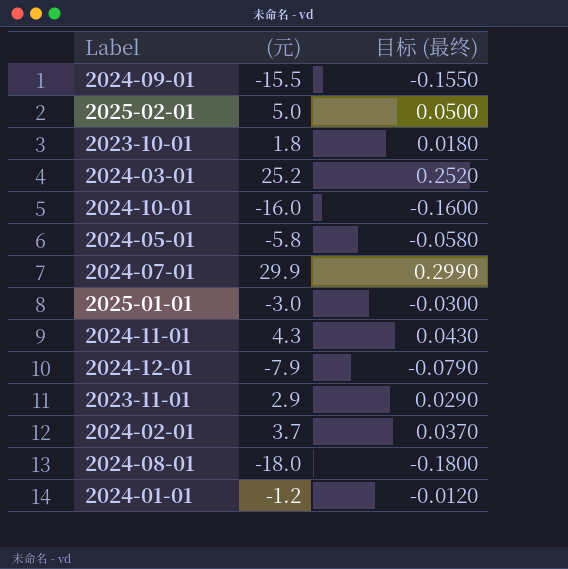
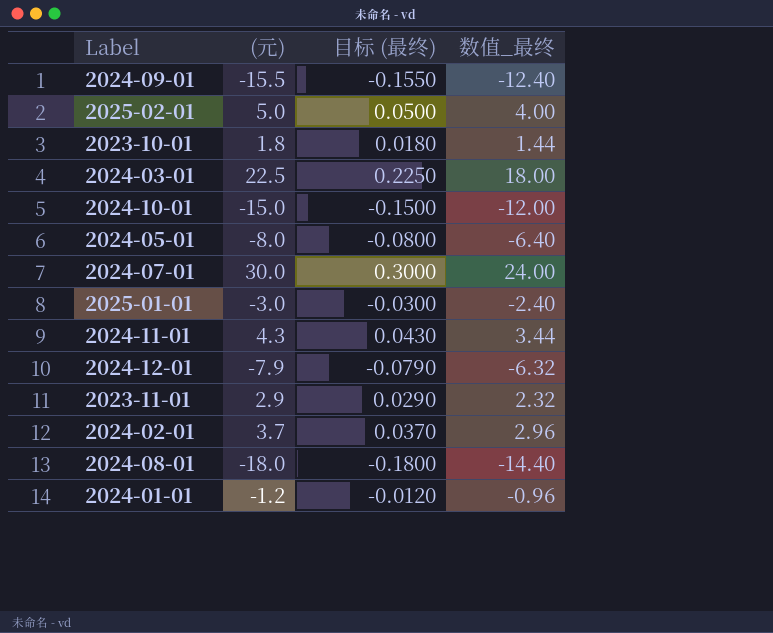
column 数值_最终 | formula: none -> [(元)] * 0.8
2024-03-01 | (元): 25.2 -> 22.5
2024-03-01 | 目标 (最终): 0.2520 -> 0.2250
2024-10-01 | (元): -16.0 -> -15.0
2024-10-01 | 目标 (最终): -0.1600 -> -0.1500
2024-05-01 | (元): -5.8 -> -8.0
2024-05-01 | 目标 (最终): -0.0580 -> -0.0800
2024-07-01 | (元): 29.9 -> 30.0
2024-07-01 | 目标 (最终): 0.2990 -> 0.3000

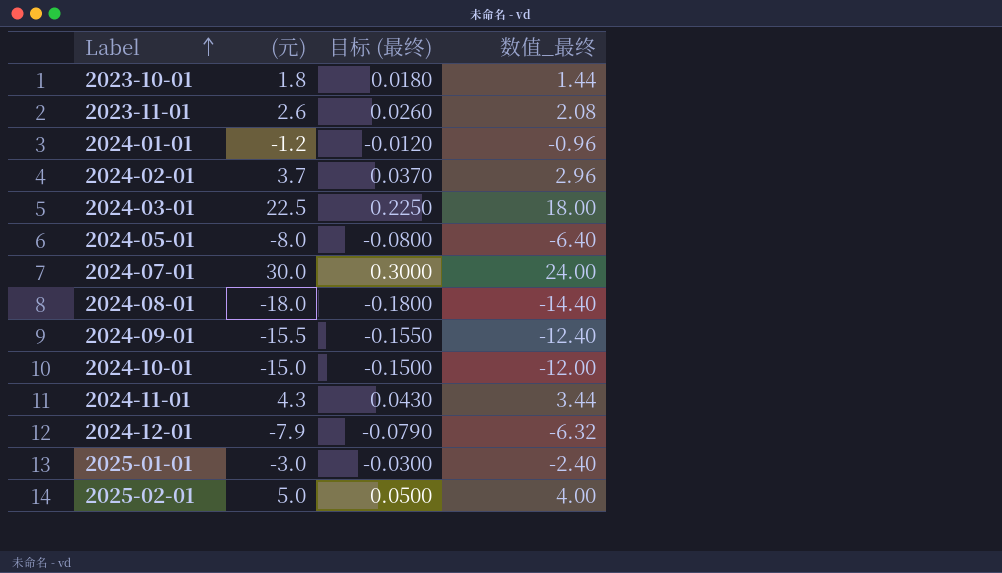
row order: none -> Label ascending
2023-11-01 | (元): 2.9 -> 2.6
2023-11-01 | 目标 (最终): 0.0290 -> 0.0260
2023-11-01 | 数值_最终: 2.32 -> 2.08

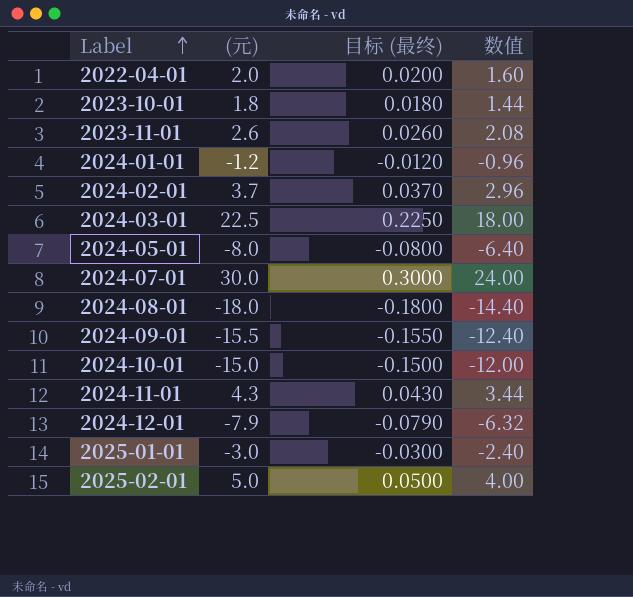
column name: 数值_最终 -> 数值
row 2022-04-01: none -> 2.0 | 0.0200 | 1.60

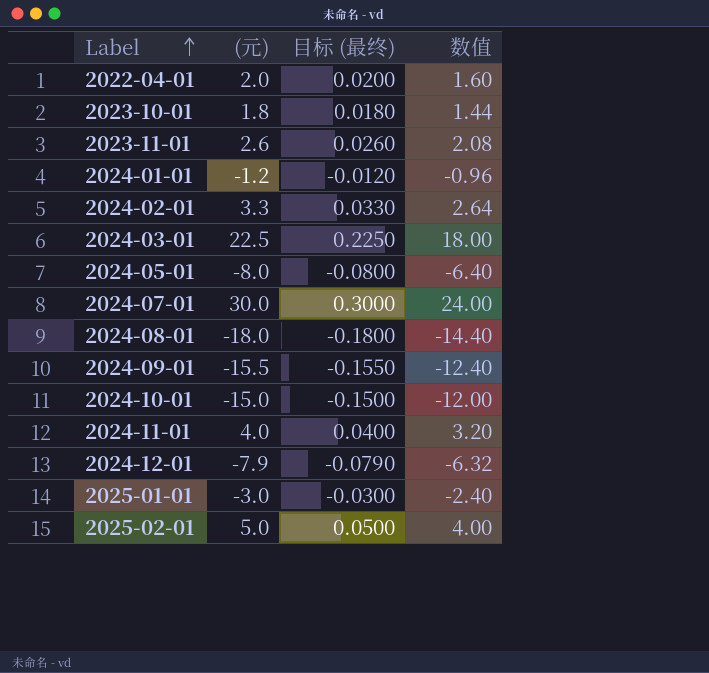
2024-02-01 | (元): 3.7 -> 3.3
2024-02-01 | 目标 (最终): 0.0370 -> 0.0330
2024-02-01 | 数值: 2.96 -> 2.64
2024-11-01 | (元): 4.3 -> 4.0
2024-11-01 | 目标 (最终): 0.0430 -> 0.0400
2024-11-01 | 数值: 3.44 -> 3.20

